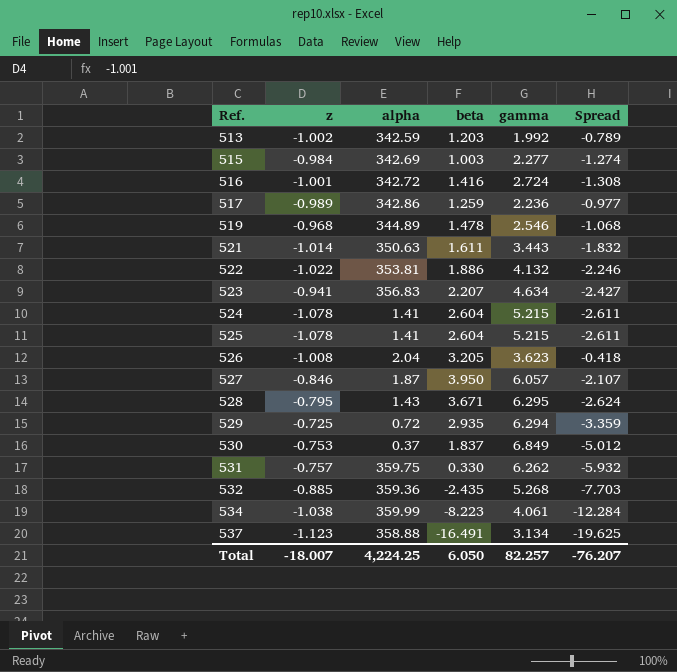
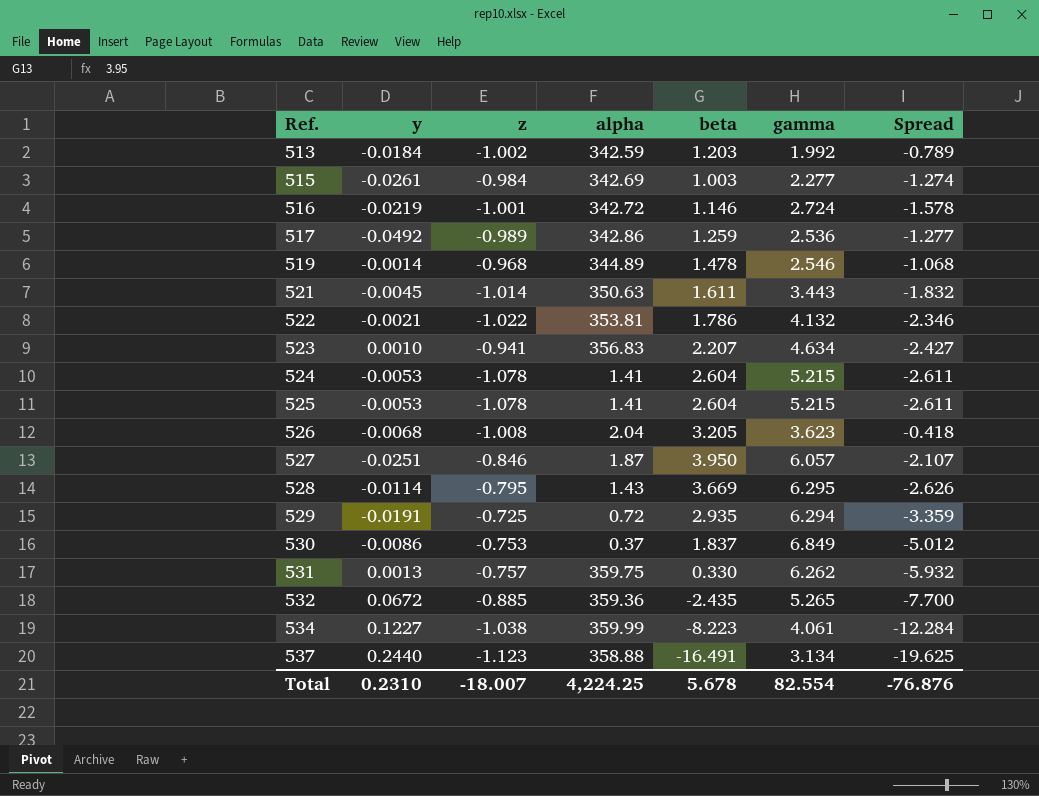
column y | position: none -> 2
516 | beta: 1.416 -> 1.146
516 | Spread: -1.308 -> -1.578
517 | gamma: 2.236 -> 2.536
517 | Spread: -0.977 -> -1.277
522 | beta: 1.886 -> 1.786
522 | Spread: -2.246 -> -2.346
528 | beta: 3.671 -> 3.669
528 | Spread: -2.624 -> -2.626
532 | gamma: 5.268 -> 5.265
532 | Spread: -7.703 -> -7.700
Total | beta: 6.050 -> 5.678
Total | gamma: 82.257 -> 82.554
Total | Spread: -76.207 -> -76.876

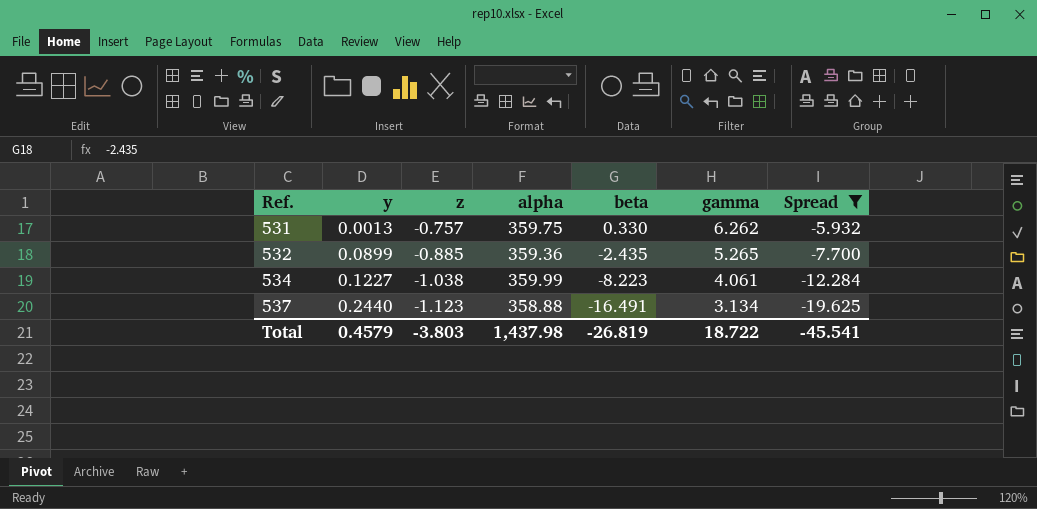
filter: none -> Spread <= -5.932
532 | y: 0.0672 -> 0.0899
Total | y: 0.2310 -> 0.4579
Total | z: -18.007 -> -3.803
Total | alpha: 4,224.25 -> 1,437.98
Total | beta: 5.678 -> -26.819
Total | gamma: 82.554 -> 18.722
Total | Spread: -76.876 -> -45.541

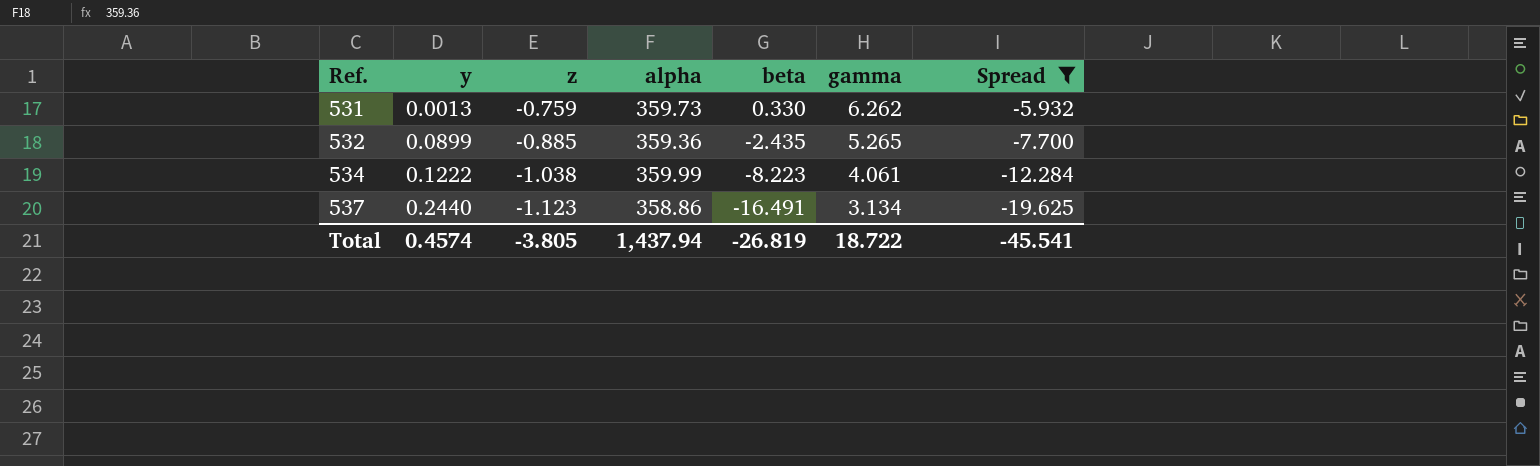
531 | z: -0.757 -> -0.759
531 | alpha: 359.75 -> 359.73
534 | y: 0.1227 -> 0.1222
537 | alpha: 358.88 -> 358.86
Total | y: 0.4579 -> 0.4574
Total | z: -3.803 -> -3.805
Total | alpha: 1,437.98 -> 1,437.94

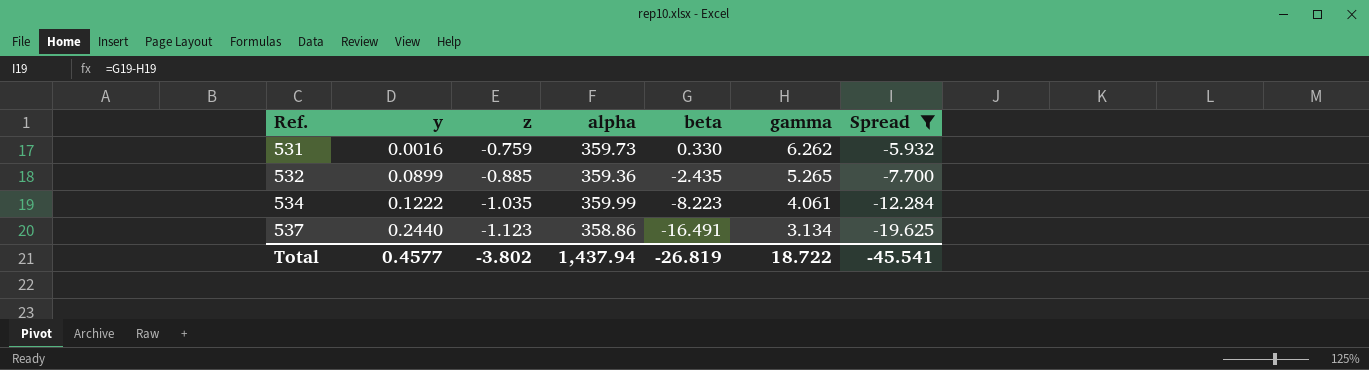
531 | y: 0.0013 -> 0.0016
534 | z: -1.038 -> -1.035
Total | y: 0.4574 -> 0.4577
Total | z: -3.805 -> -3.802

